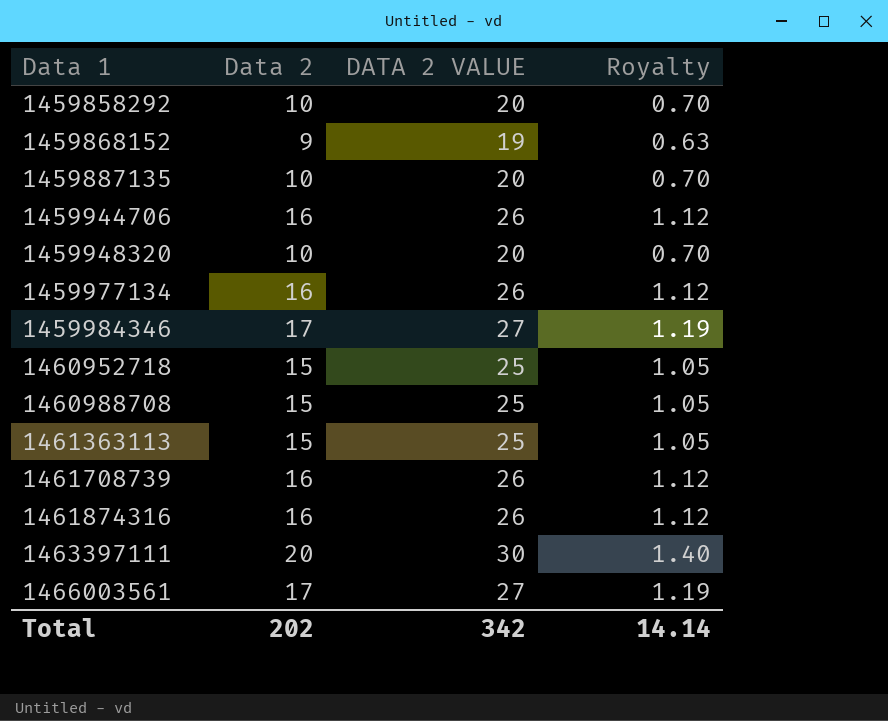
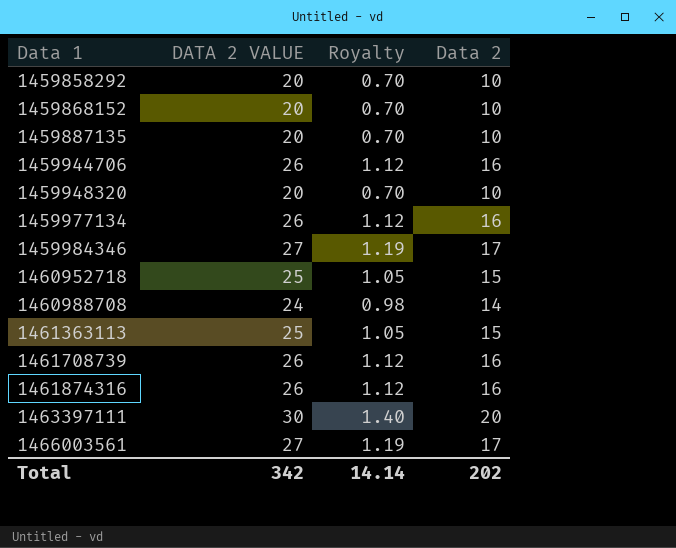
column Data 2 | position: 2 -> 4
1459868152 | DATA 2 VALUE: 19 -> 20
1459868152 | Royalty: 0.63 -> 0.70
1459868152 | Data 2: 9 -> 10
1460988708 | DATA 2 VALUE: 25 -> 24
1460988708 | Royalty: 1.05 -> 0.98
1460988708 | Data 2: 15 -> 14

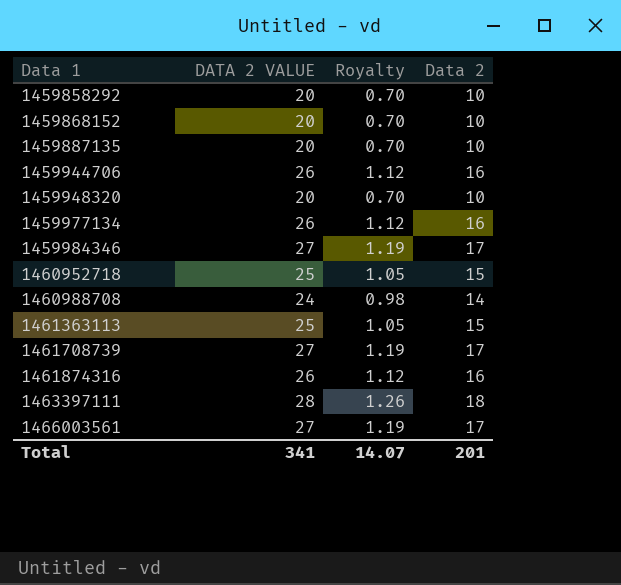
1461708739 | DATA 2 VALUE: 26 -> 27
1461708739 | Royalty: 1.12 -> 1.19
1461708739 | Data 2: 16 -> 17
1463397111 | DATA 2 VALUE: 30 -> 28
1463397111 | Royalty: 1.40 -> 1.26
1463397111 | Data 2: 20 -> 18
Total | DATA 2 VALUE: 342 -> 341
Total | Royalty: 14.14 -> 14.07
Total | Data 2: 202 -> 201

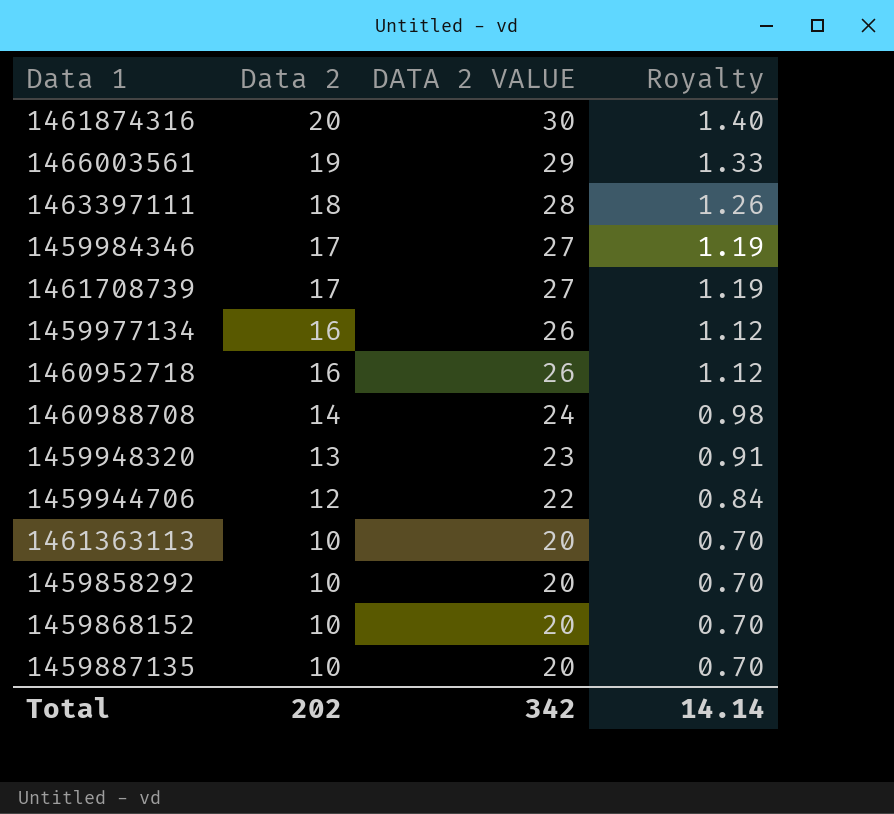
row order: Data 1 ascending -> Data 2 descending
column Data 2 | position: 4 -> 2
1461874316 | Data 2: 16 -> 20
1461874316 | DATA 2 VALUE: 26 -> 30
1461874316 | Royalty: 1.12 -> 1.40
1466003561 | Data 2: 17 -> 19
1466003561 | DATA 2 VALUE: 27 -> 29
1466003561 | Royalty: 1.19 -> 1.33
1460952718 | Data 2: 15 -> 16
1460952718 | DATA 2 VALUE: 25 -> 26
1460952718 | Royalty: 1.05 -> 1.12
1459948320 | Data 2: 10 -> 13
1459948320 | DATA 2 VALUE: 20 -> 23
1459948320 | Royalty: 0.70 -> 0.91
1459944706 | Data 2: 16 -> 12
1459944706 | DATA 2 VALUE: 26 -> 22
1459944706 | Royalty: 1.12 -> 0.84
1461363113 | Data 2: 15 -> 10
1461363113 | DATA 2 VALUE: 25 -> 20
1461363113 | Royalty: 1.05 -> 0.70
Total | Data 2: 201 -> 202
Total | DATA 2 VALUE: 341 -> 342
Total | Royalty: 14.07 -> 14.14

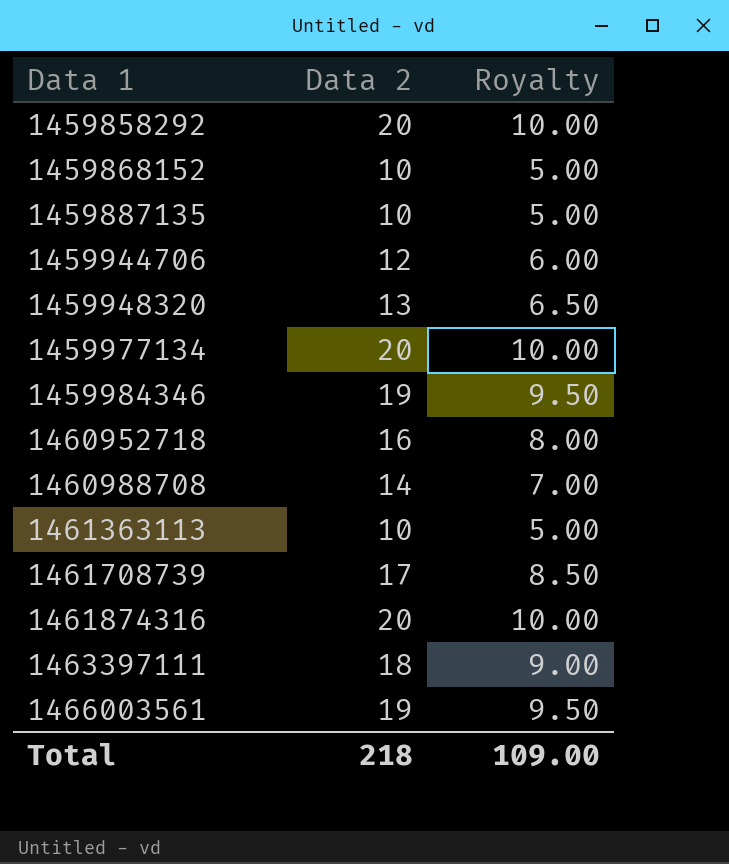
row order: Data 2 descending -> Data 1 ascending
column DATA 2 VALUE | formula: [Data 2] + 10 -> none
column Royalty | formula: [Data 2] * 0.07 -> [Data 2] * 0.5
1459858292 | Data 2: 10 -> 20
1459977134 | Data 2: 16 -> 20
1459984346 | Data 2: 17 -> 19
Total | Data 2: 202 -> 218
Total | Royalty: 14.14 -> 109.00

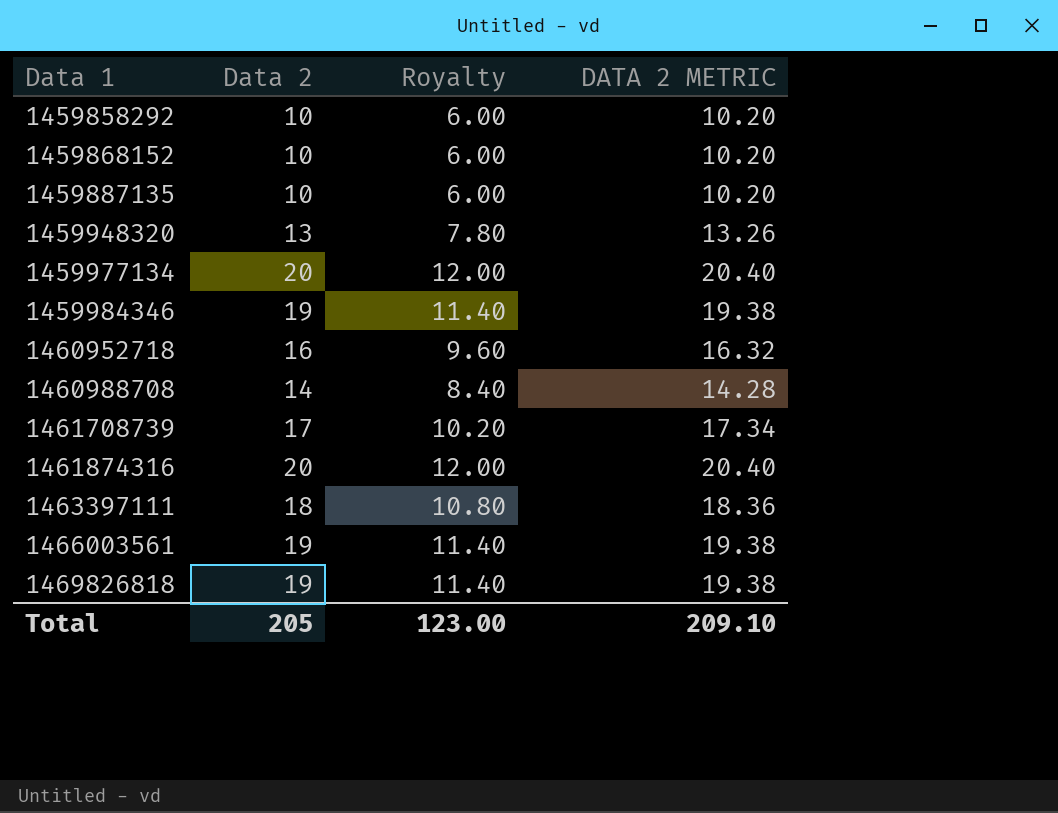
column Royalty | formula: [Data 2] * 0.5 -> [Data 2] * 0.6
column DATA 2 METRIC | formula: none -> [Data 2] * 1.02
row 1459944706: 12 | 6.00 -> none
row 1461363113: 10 | 5.00 -> none
1459858292 | Data 2: 20 -> 10
row 1469826818: none -> 19 | 11.40 | 19.38
Total | Data 2: 218 -> 205
Total | Royalty: 109.00 -> 123.00

